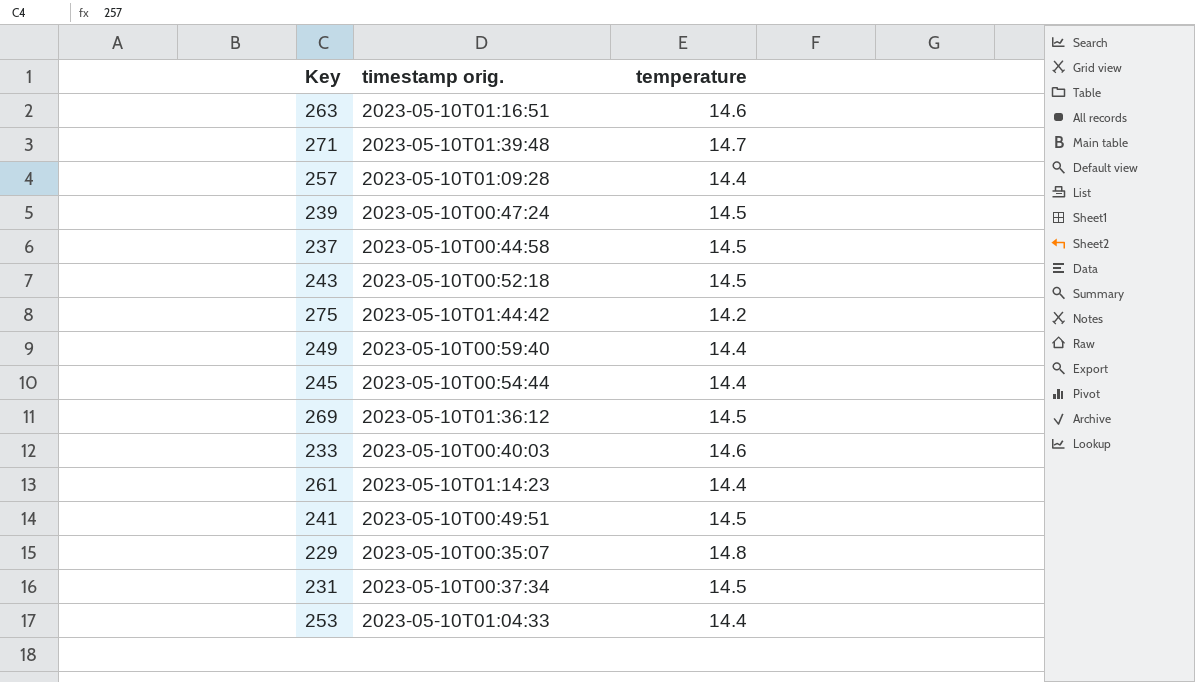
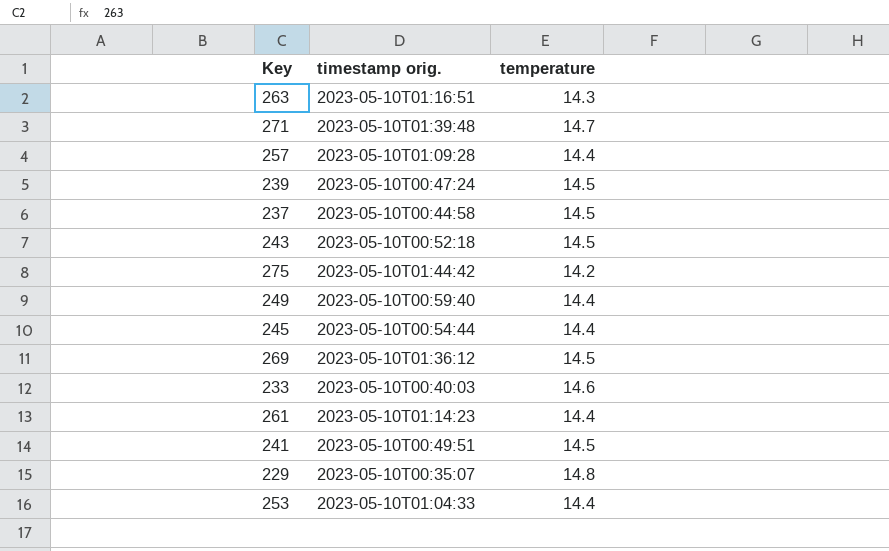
row 231: 2023-05-10T00:37:34 | 14.5 -> none
263 | temperature: 14.6 -> 14.3

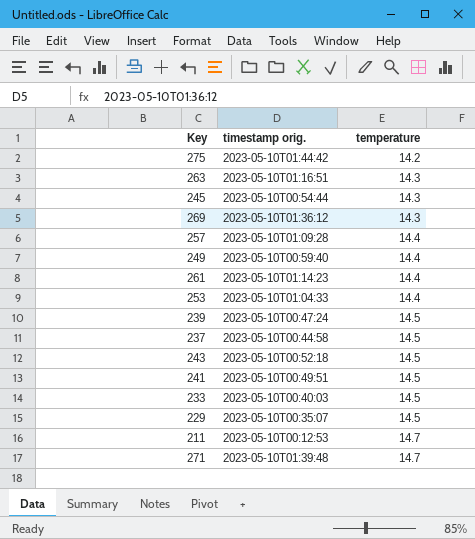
row order: none -> temperature ascending
245 | temperature: 14.4 -> 14.3
269 | temperature: 14.5 -> 14.3
233 | temperature: 14.6 -> 14.5
229 | temperature: 14.8 -> 14.5
row 211: none -> 2023-05-10T00:12:53 | 14.7

